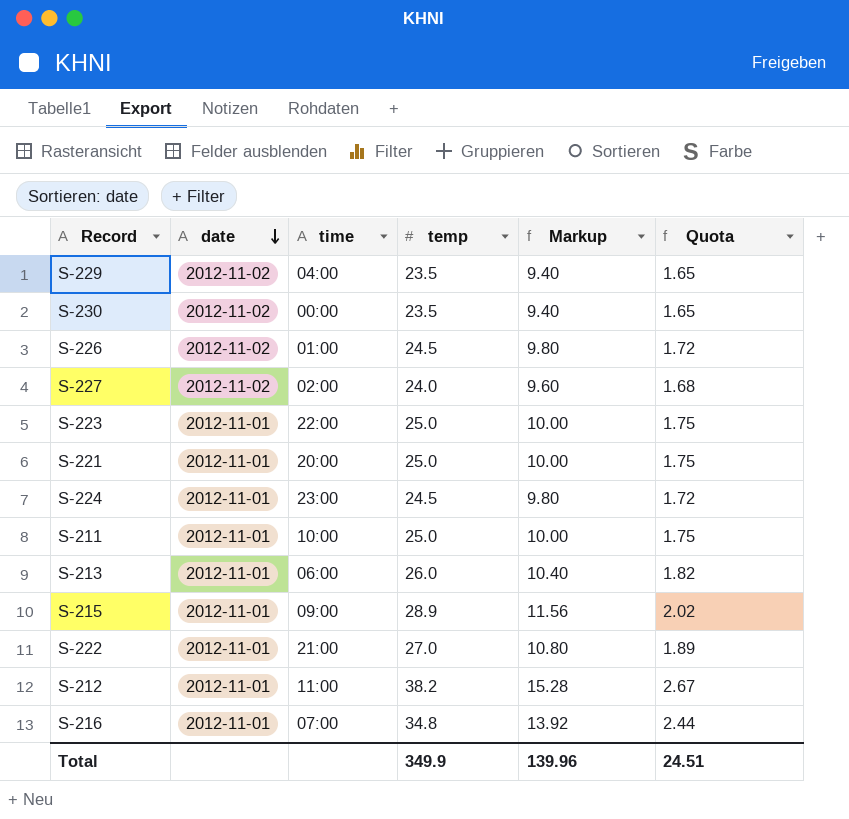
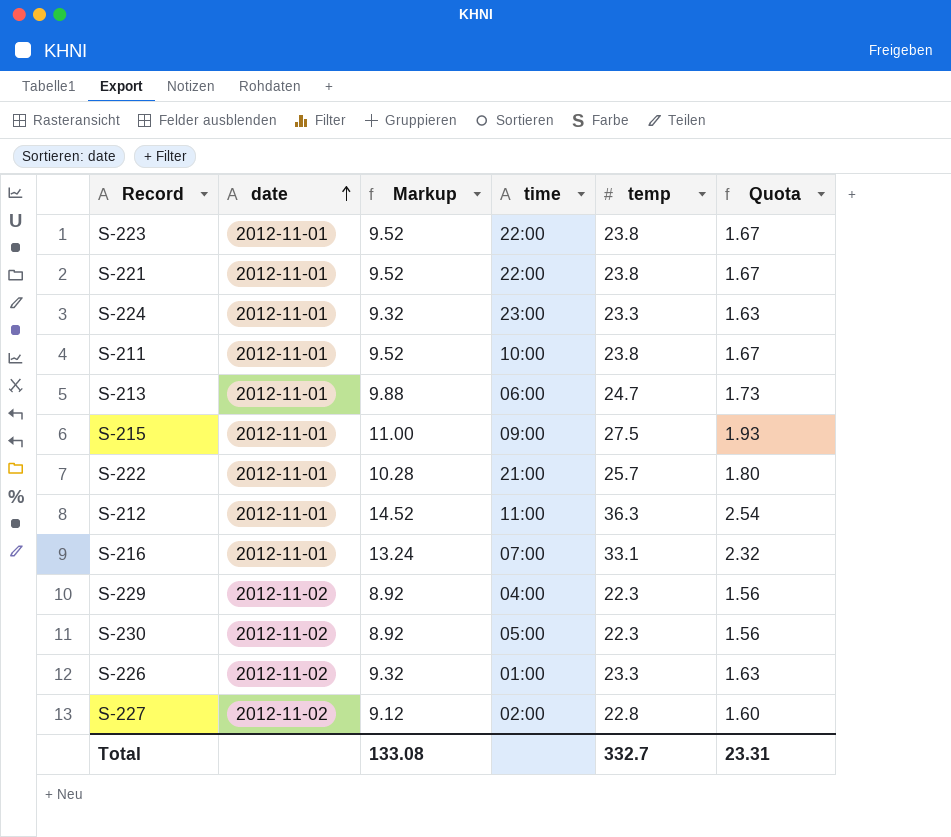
row order: date descending -> date ascending
column Markup | position: 5 -> 3
S-223 | Markup: 10.00 -> 9.52
S-223 | temp: 25.0 -> 23.8
S-223 | Quota: 1.75 -> 1.67
S-221 | Markup: 10.00 -> 9.52
S-221 | time: 20:00 -> 22:00
S-221 | temp: 25.0 -> 23.8
S-221 | Quota: 1.75 -> 1.67
S-224 | Markup: 9.80 -> 9.32
S-224 | temp: 24.5 -> 23.3
S-224 | Quota: 1.72 -> 1.63
S-211 | Markup: 10.00 -> 9.52
S-211 | temp: 25.0 -> 23.8
S-211 | Quota: 1.75 -> 1.67
S-213 | Markup: 10.40 -> 9.88
S-213 | temp: 26.0 -> 24.7
S-213 | Quota: 1.82 -> 1.73
S-215 | Markup: 11.56 -> 11.00
S-215 | temp: 28.9 -> 27.5
S-215 | Quota: 2.02 -> 1.93
S-222 | Markup: 10.80 -> 10.28
S-222 | temp: 27.0 -> 25.7
S-222 | Quota: 1.89 -> 1.80
S-212 | Markup: 15.28 -> 14.52
S-212 | temp: 38.2 -> 36.3
S-212 | Quota: 2.67 -> 2.54
S-216 | Markup: 13.92 -> 13.24
S-216 | temp: 34.8 -> 33.1
S-216 | Quota: 2.44 -> 2.32
S-229 | Markup: 9.40 -> 8.92
S-229 | temp: 23.5 -> 22.3
S-229 | Quota: 1.65 -> 1.56
S-230 | Markup: 9.40 -> 8.92
S-230 | time: 00:00 -> 05:00
S-230 | temp: 23.5 -> 22.3
S-230 | Quota: 1.65 -> 1.56
S-226 | Markup: 9.80 -> 9.32
S-226 | temp: 24.5 -> 23.3
S-226 | Quota: 1.72 -> 1.63
S-227 | Markup: 9.60 -> 9.12
S-227 | temp: 24.0 -> 22.8
S-227 | Quota: 1.68 -> 1.60
Total | Markup: 139.96 -> 133.08
Total | temp: 349.9 -> 332.7
Total | Quota: 24.51 -> 23.31

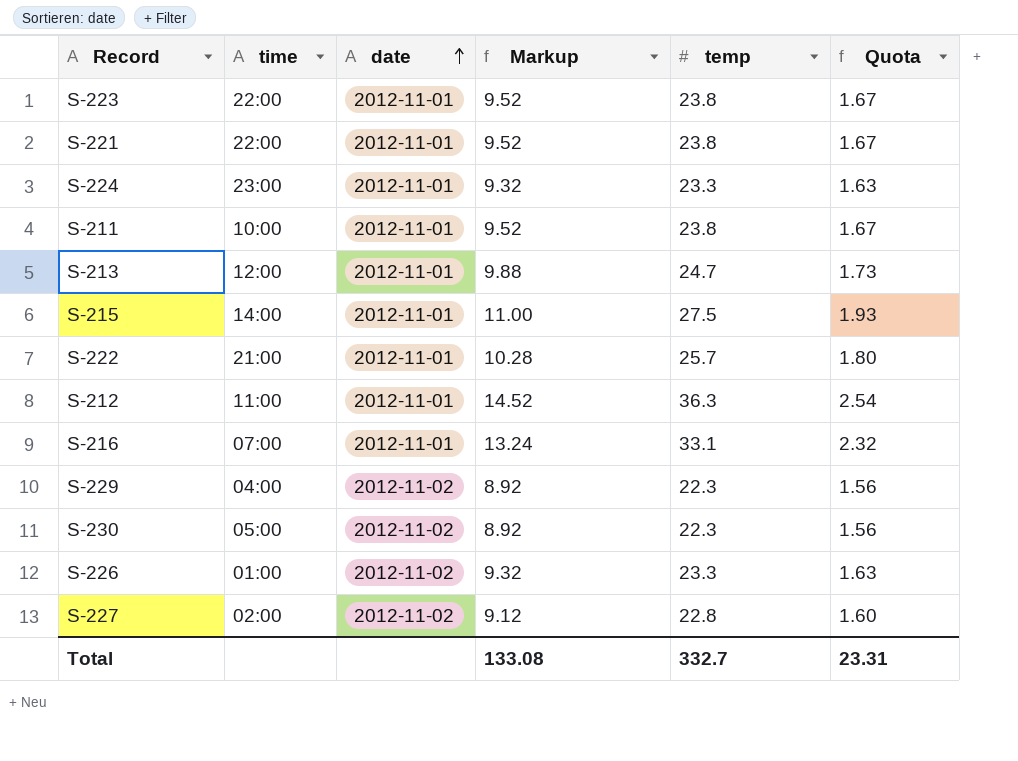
column time | position: 4 -> 2
S-213 | time: 06:00 -> 12:00
S-215 | time: 09:00 -> 14:00

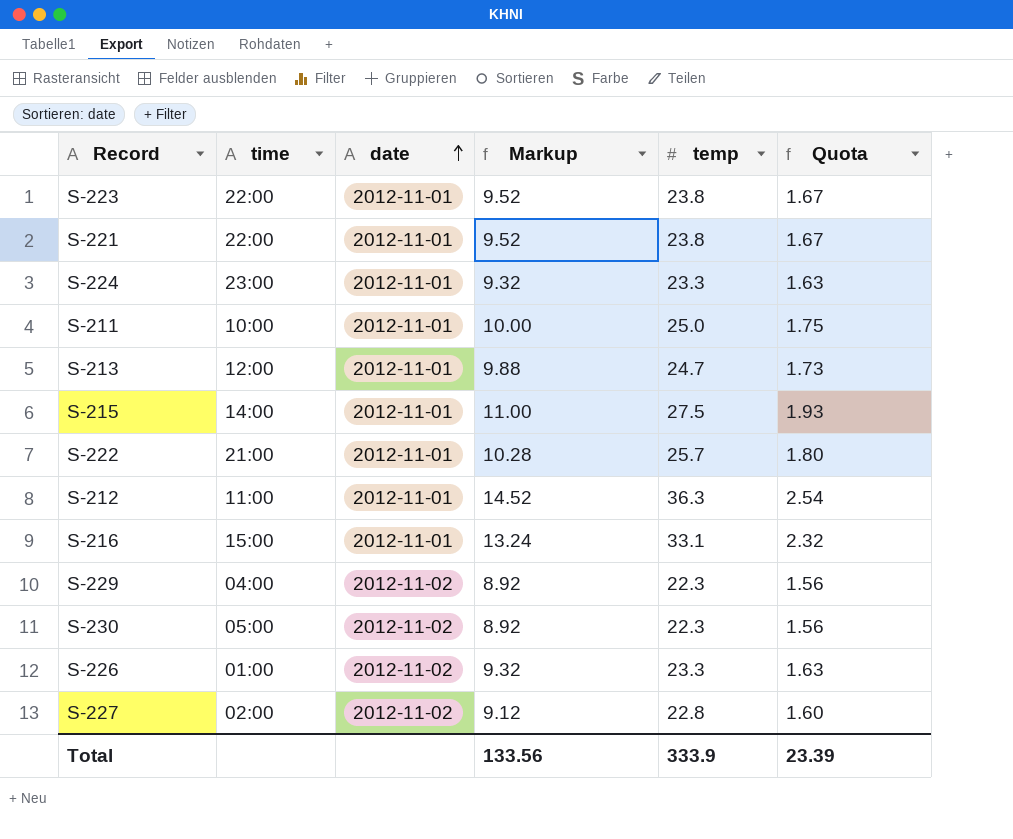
S-211 | Markup: 9.52 -> 10.00
S-211 | temp: 23.8 -> 25.0
S-211 | Quota: 1.67 -> 1.75
S-216 | time: 07:00 -> 15:00
Total | Markup: 133.08 -> 133.56
Total | temp: 332.7 -> 333.9
Total | Quota: 23.31 -> 23.39

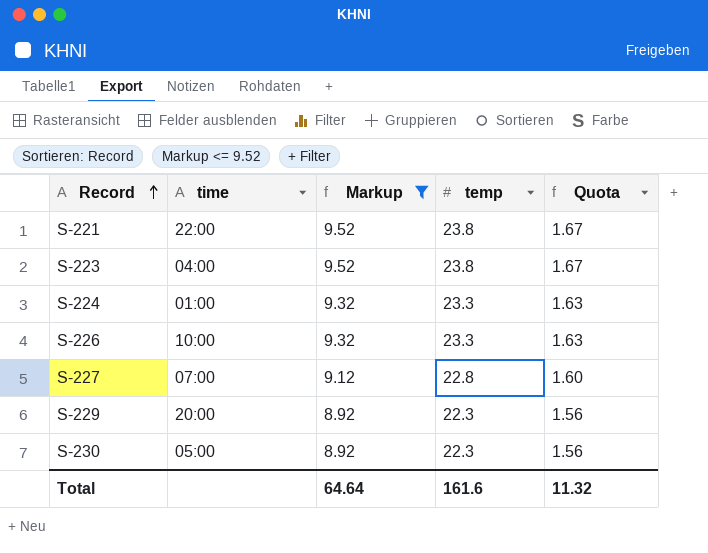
filter: none -> Markup <= 9.52
row order: date ascending -> Record ascending
column date | position: 3 -> none
S-223 | time: 22:00 -> 04:00
S-224 | time: 23:00 -> 01:00
S-226 | time: 01:00 -> 10:00
S-227 | time: 02:00 -> 07:00
S-229 | time: 04:00 -> 20:00
Total | Markup: 133.56 -> 64.64
Total | temp: 333.9 -> 161.6
Total | Quota: 23.39 -> 11.32

